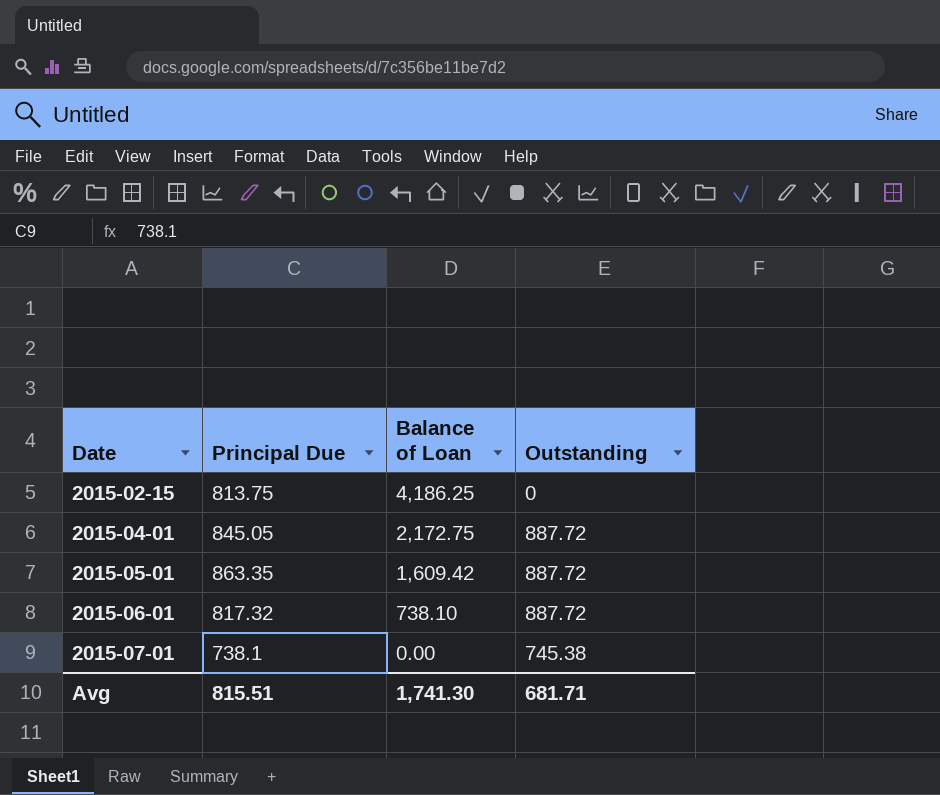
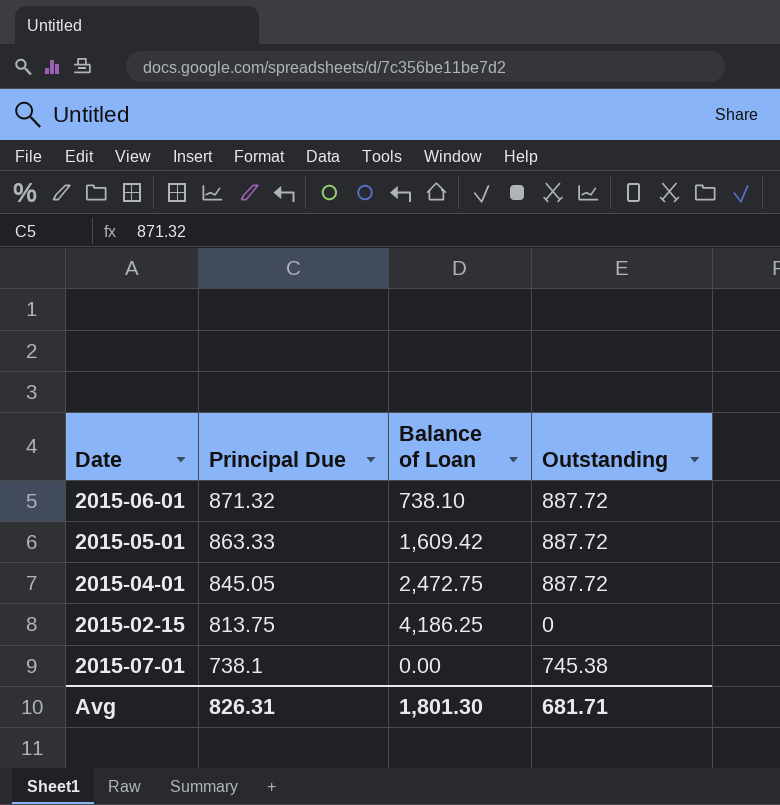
row order: Date ascending -> Principal Due descending
2015-06-01 | Principal Due: 817.32 -> 871.32
2015-05-01 | Principal Due: 863.35 -> 863.33
2015-04-01 | Balance of Loan: 2,172.75 -> 2,472.75
Avg | Principal Due: 815.51 -> 826.31
Avg | Balance of Loan: 1,741.30 -> 1,801.30

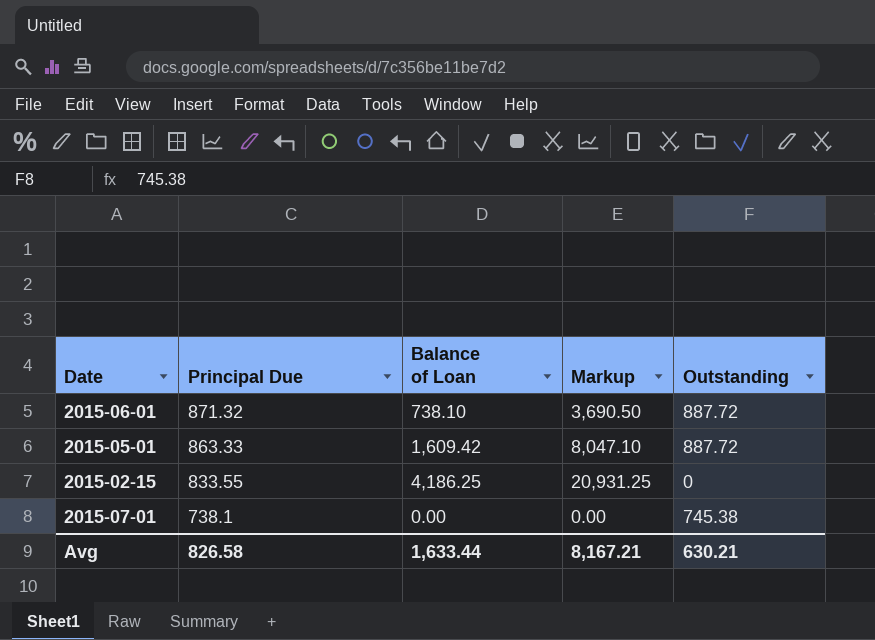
column Markup | formula: none -> [Balance of Loan] * 5
row 2015-04-01: 845.05 | 2,472.75 | 887.72 -> none
2015-02-15 | Principal Due: 813.75 -> 833.55
Avg | Principal Due: 826.31 -> 826.58
Avg | Balance of Loan: 1,801.30 -> 1,633.44
Avg | Outstanding: 681.71 -> 630.21

